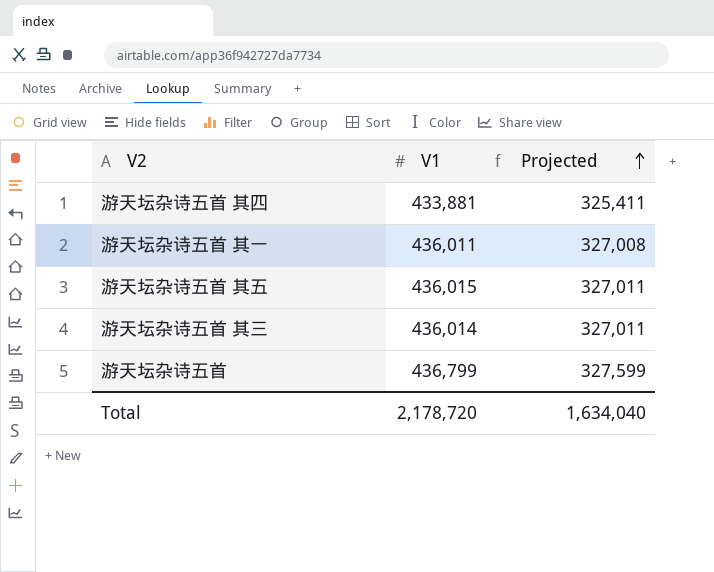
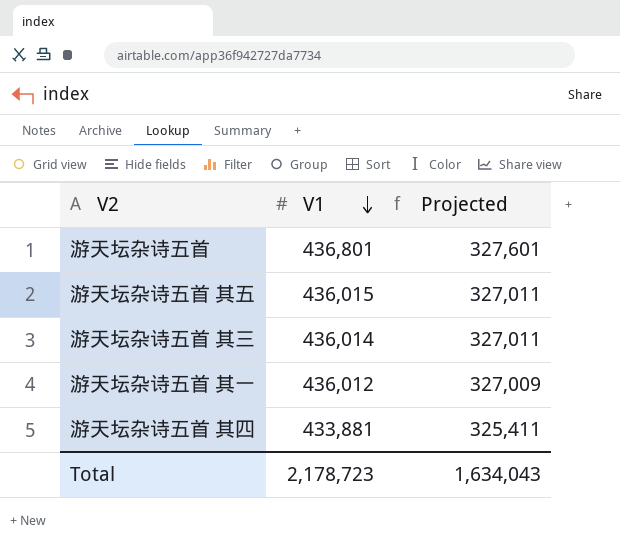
row order: Projected ascending -> V1 descending
游天坛杂诗五首 | V1: 436,799 -> 436,801
游天坛杂诗五首 | Projected: 327,599 -> 327,601
游天坛杂诗五首 其一 | V1: 436,011 -> 436,012
游天坛杂诗五首 其一 | Projected: 327,008 -> 327,009
Total | V1: 2,178,720 -> 2,178,723
Total | Projected: 1,634,040 -> 1,634,043

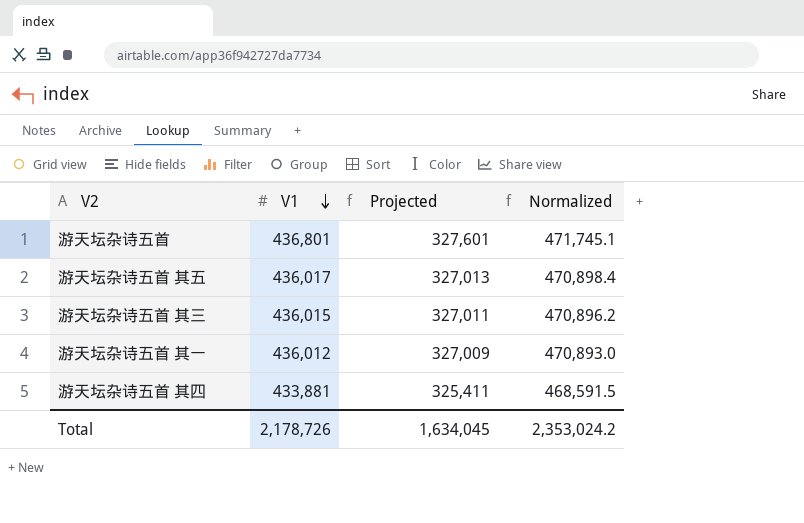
column Normalized | formula: none -> [V1] * 1.08
游天坛杂诗五首 其五 | V1: 436,015 -> 436,017
游天坛杂诗五首 其五 | Projected: 327,011 -> 327,013
游天坛杂诗五首 其三 | V1: 436,014 -> 436,015
Total | V1: 2,178,723 -> 2,178,726
Total | Projected: 1,634,043 -> 1,634,045

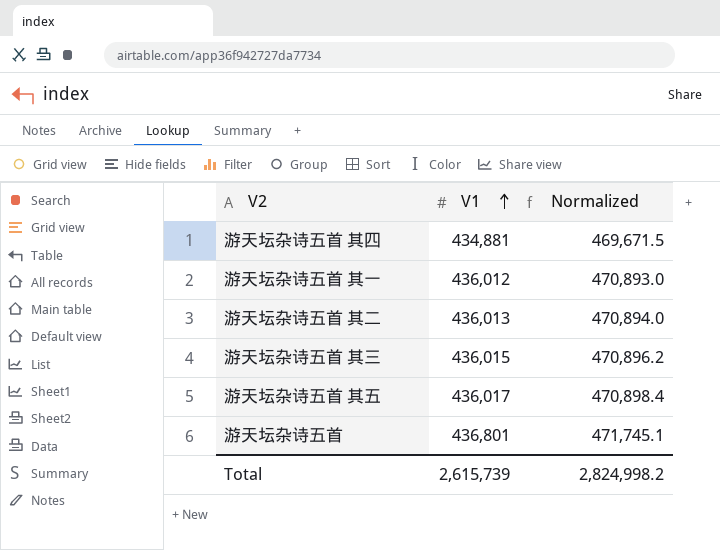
row order: V1 descending -> V1 ascending
column Projected | formula: [V1] * 0.75 -> none
游天坛杂诗五首 其四 | V1: 433,881 -> 434,881
游天坛杂诗五首 其四 | Normalized: 468,591.5 -> 469,671.5
row 游天坛杂诗五首 其二: none -> 436,013 | 470,894.0
Total | V1: 2,178,726 -> 2,615,739
Total | Normalized: 2,353,024.2 -> 2,824,998.2

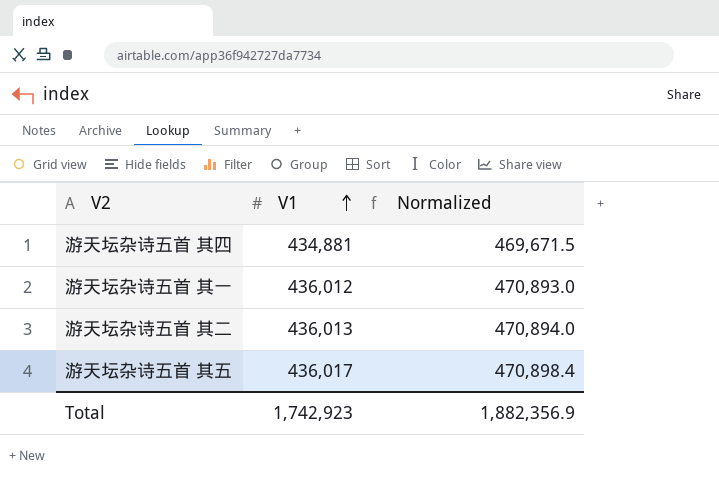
row 游天坛杂诗五首 其三: 436,015 | 470,896.2 -> none
row 游天坛杂诗五首: 436,801 | 471,745.1 -> none
Total | V1: 2,615,739 -> 1,742,923
Total | Normalized: 2,824,998.2 -> 1,882,356.9

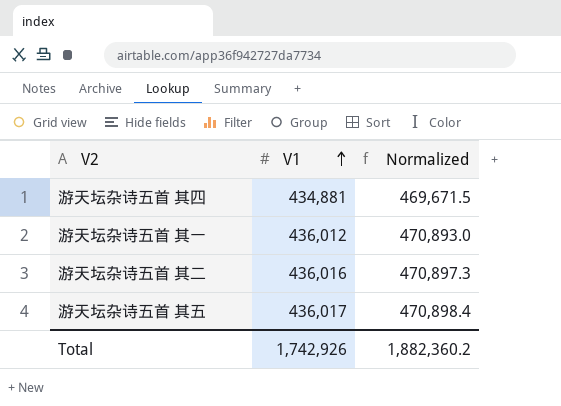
游天坛杂诗五首 其二 | V1: 436,013 -> 436,016
游天坛杂诗五首 其二 | Normalized: 470,894.0 -> 470,897.3
Total | V1: 1,742,923 -> 1,742,926
Total | Normalized: 1,882,356.9 -> 1,882,360.2

